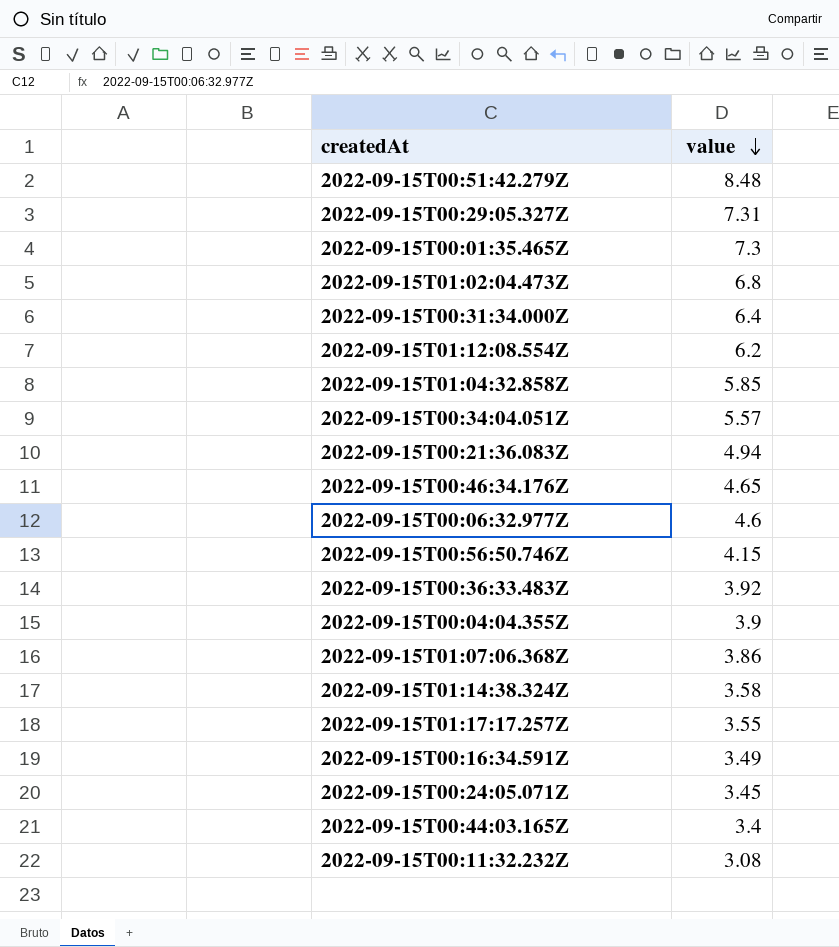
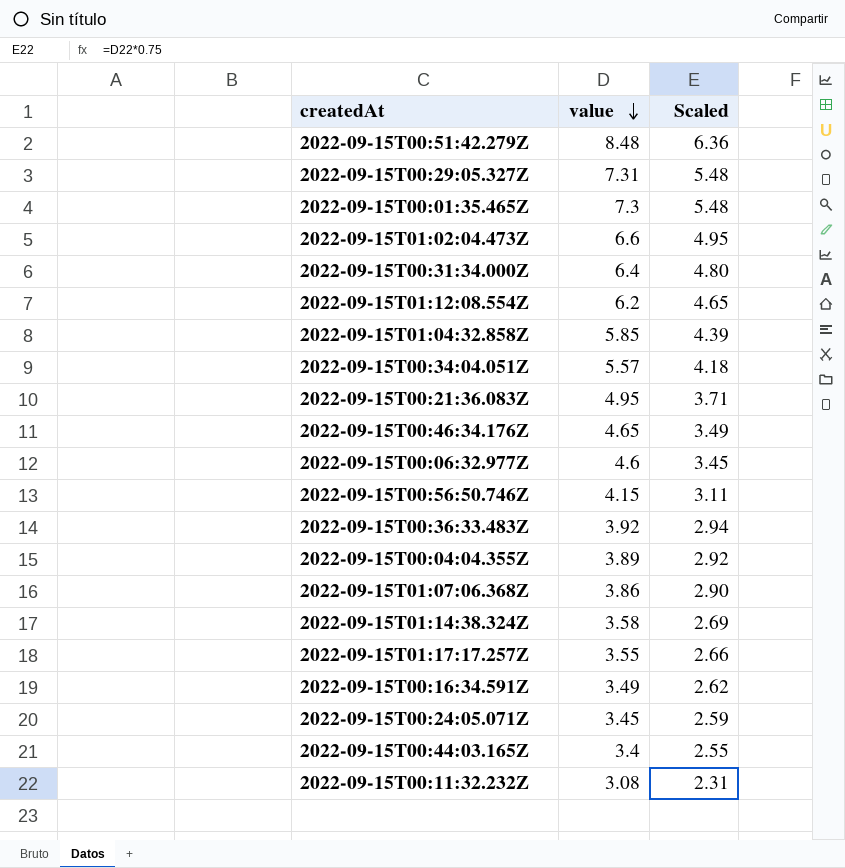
column Scaled | formula: none -> [value] * 0.75
2022-09-15T01:02:04.473Z | value: 6.8 -> 6.6
2022-09-15T00:21:36.083Z | value: 4.94 -> 4.95
2022-09-15T00:04:04.355Z | value: 3.9 -> 3.89

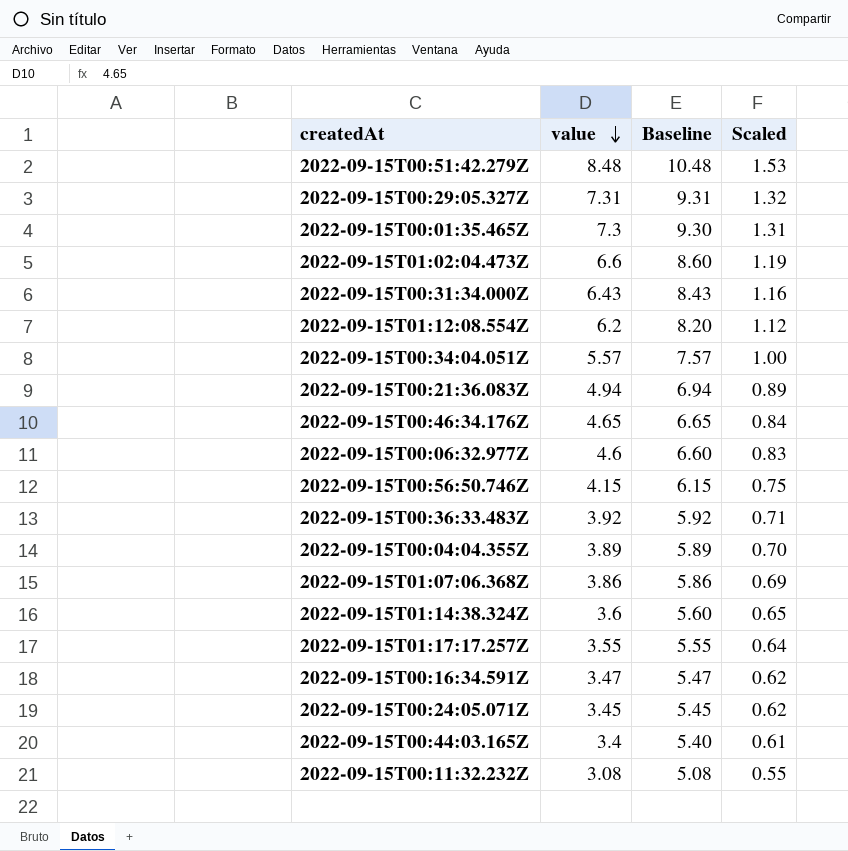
column Baseline | formula: none -> [value] + 2
column Scaled | formula: [value] * 0.75 -> [value] * 0.18
row 2022-09-15T01:04:32.858Z: 5.85 | 4.39 -> none
2022-09-15T00:31:34.000Z | value: 6.4 -> 6.43
2022-09-15T00:21:36.083Z | value: 4.95 -> 4.94
2022-09-15T01:14:38.324Z | value: 3.58 -> 3.6
2022-09-15T00:16:34.591Z | value: 3.49 -> 3.47

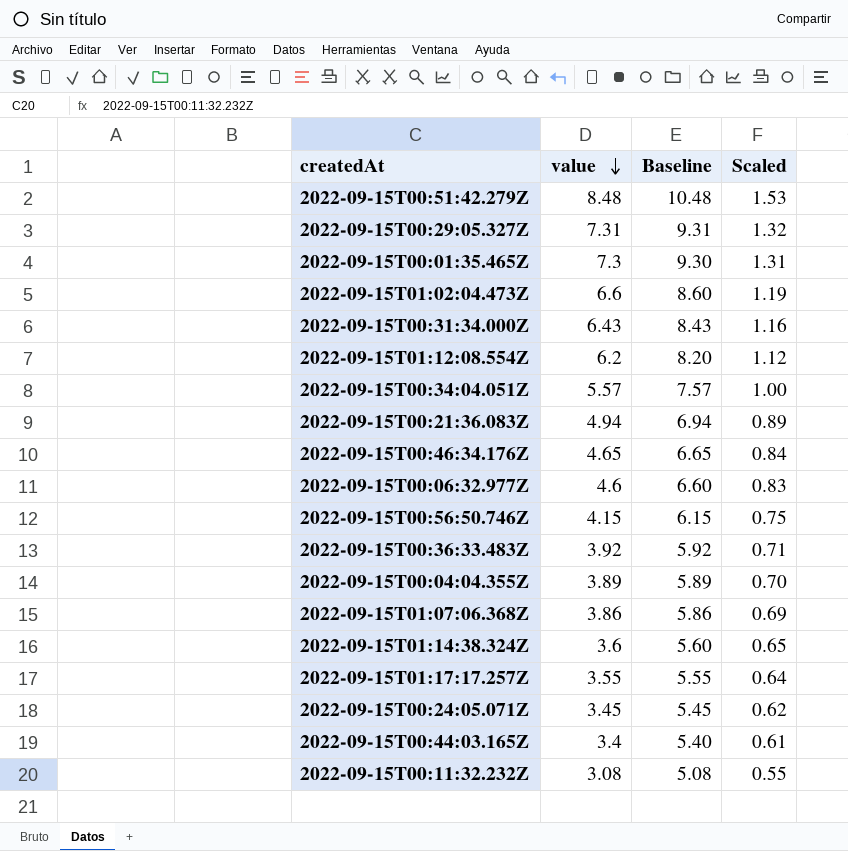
row 2022-09-15T00:16:34.591Z: 3.47 | 5.47 | 0.62 -> none

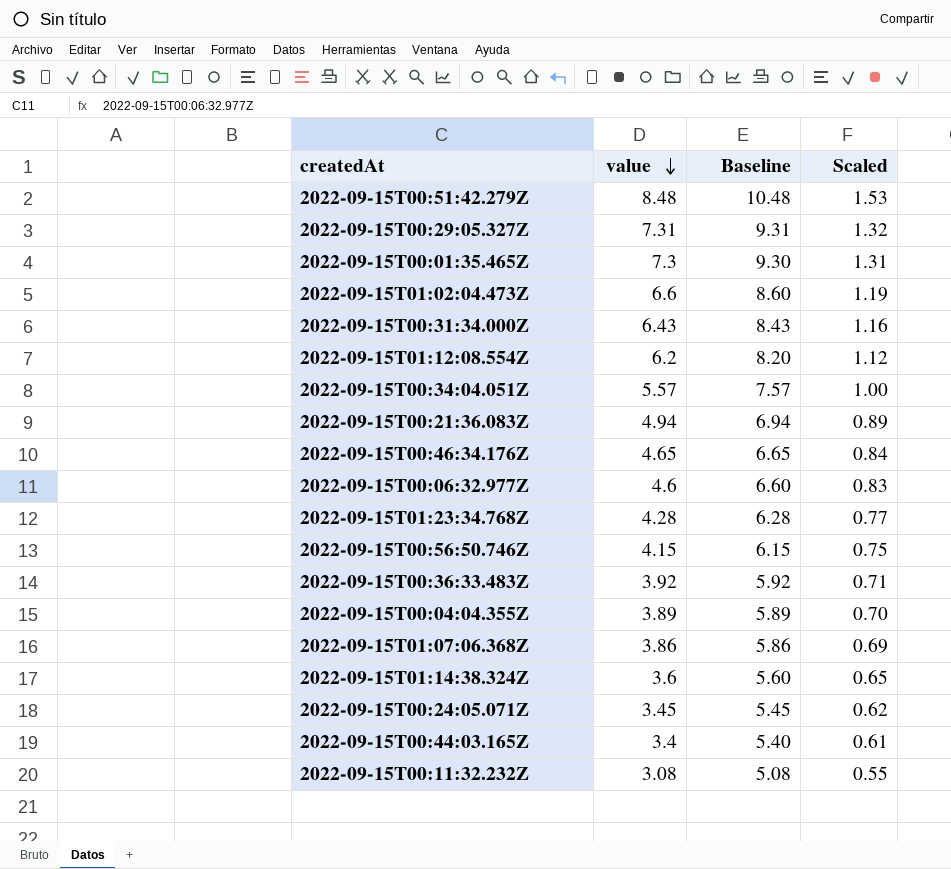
row 2022-09-15T01:17:17.257Z: 3.55 | 5.55 | 0.64 -> none
row 2022-09-15T01:23:34.768Z: none -> 4.28 | 6.28 | 0.77

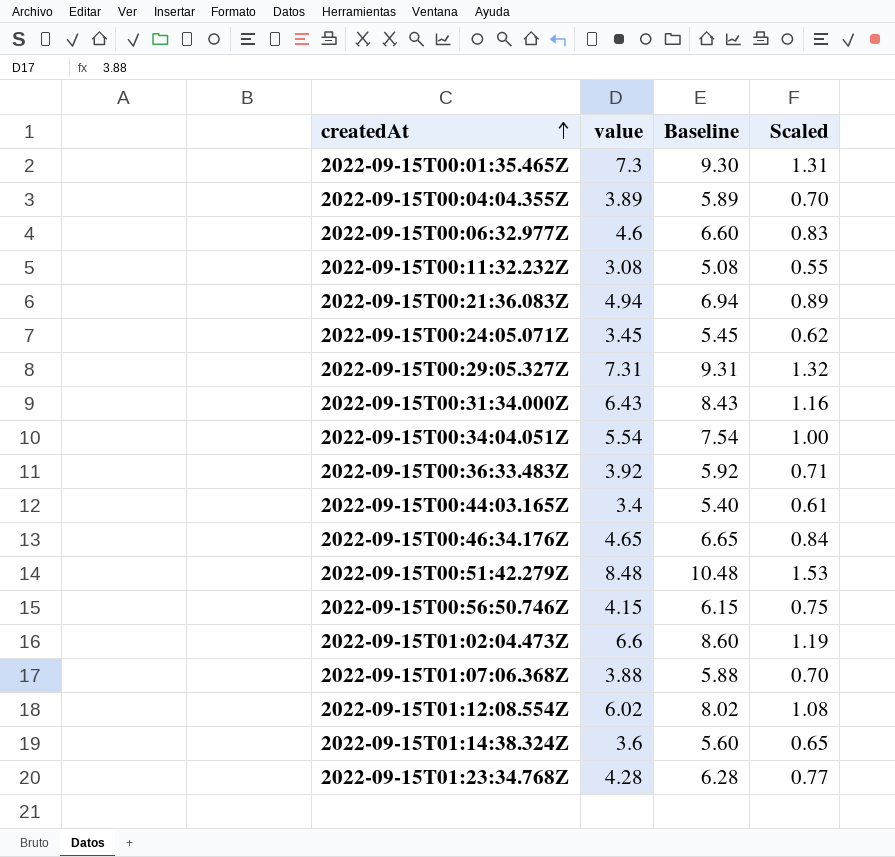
row order: value descending -> createdAt ascending
2022-09-15T00:34:04.051Z | value: 5.57 -> 5.54
2022-09-15T00:34:04.051Z | Baseline: 7.57 -> 7.54
2022-09-15T01:07:06.368Z | value: 3.86 -> 3.88
2022-09-15T01:07:06.368Z | Baseline: 5.86 -> 5.88
2022-09-15T01:07:06.368Z | Scaled: 0.69 -> 0.70
2022-09-15T01:12:08.554Z | value: 6.2 -> 6.02
2022-09-15T01:12:08.554Z | Baseline: 8.20 -> 8.02
2022-09-15T01:12:08.554Z | Scaled: 1.12 -> 1.08

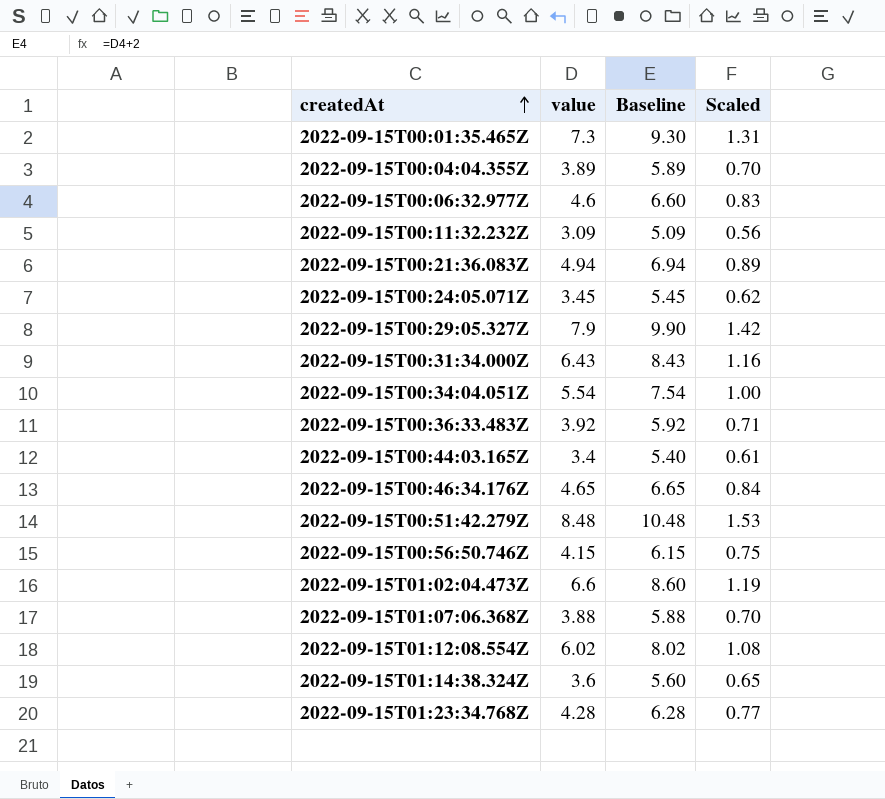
2022-09-15T00:11:32.232Z | value: 3.08 -> 3.09
2022-09-15T00:11:32.232Z | Baseline: 5.08 -> 5.09
2022-09-15T00:11:32.232Z | Scaled: 0.55 -> 0.56
2022-09-15T00:29:05.327Z | value: 7.31 -> 7.9
2022-09-15T00:29:05.327Z | Baseline: 9.31 -> 9.90
2022-09-15T00:29:05.327Z | Scaled: 1.32 -> 1.42

